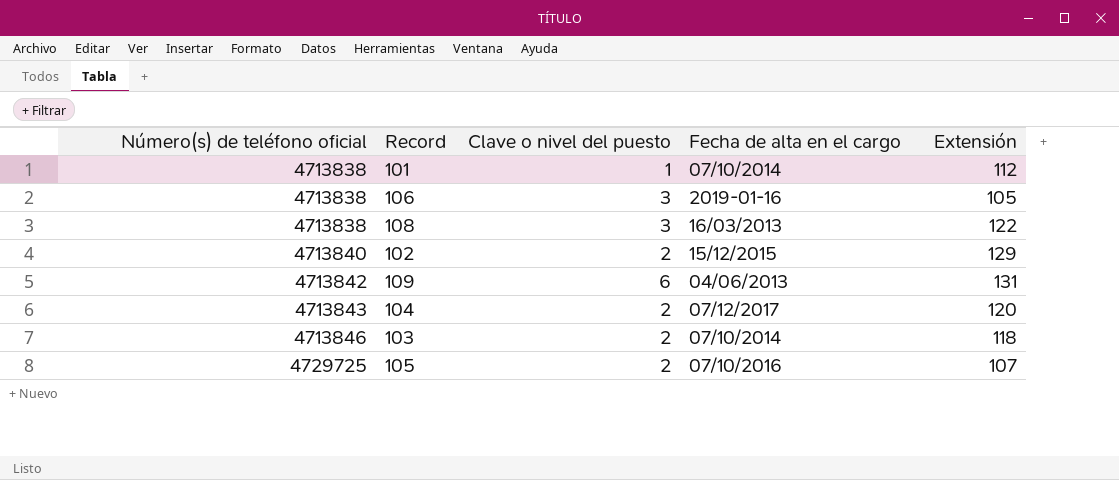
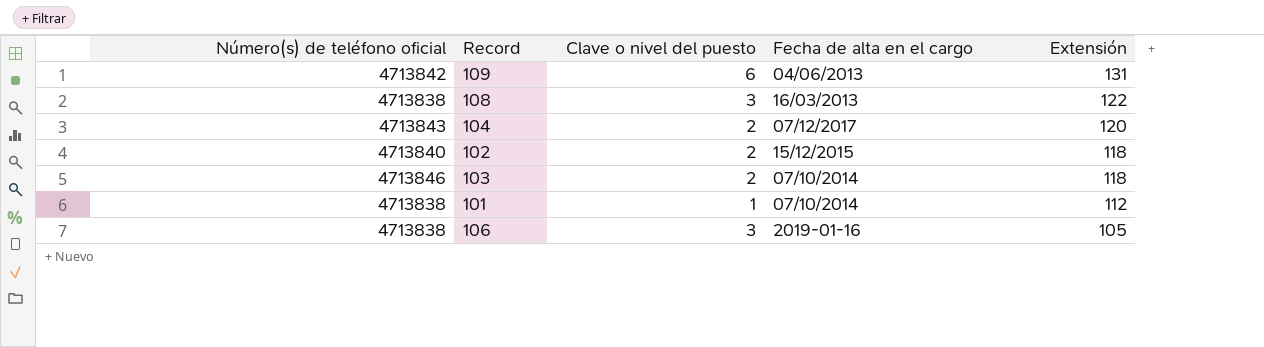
row order: Número(s) de teléfono oficial ascending -> Extensión descending
row 105: 4729725 | 2 | 07/10/2016 | 107 -> none
102 | Extensión: 129 -> 118

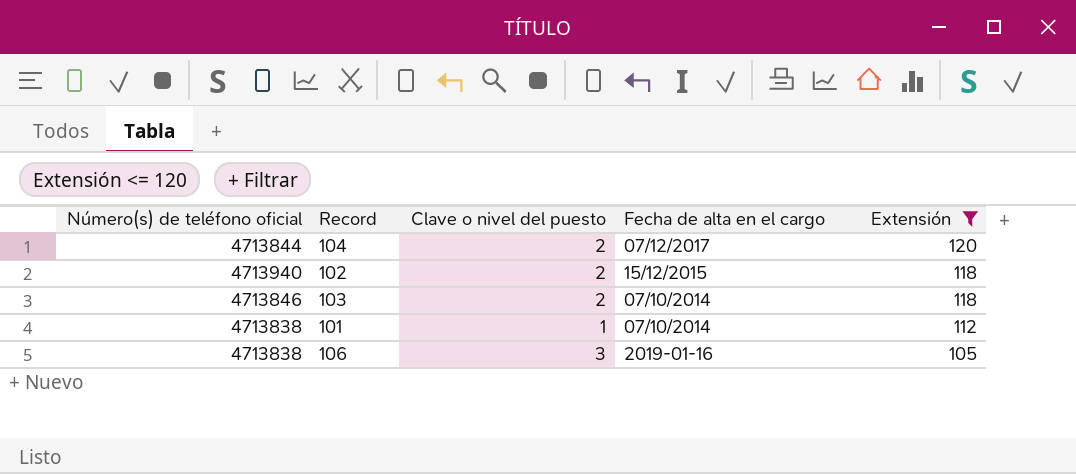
filter: none -> Extensión <= 120
104 | Número(s) de teléfono oficial: 4713843 -> 4713844
102 | Número(s) de teléfono oficial: 4713840 -> 4713940

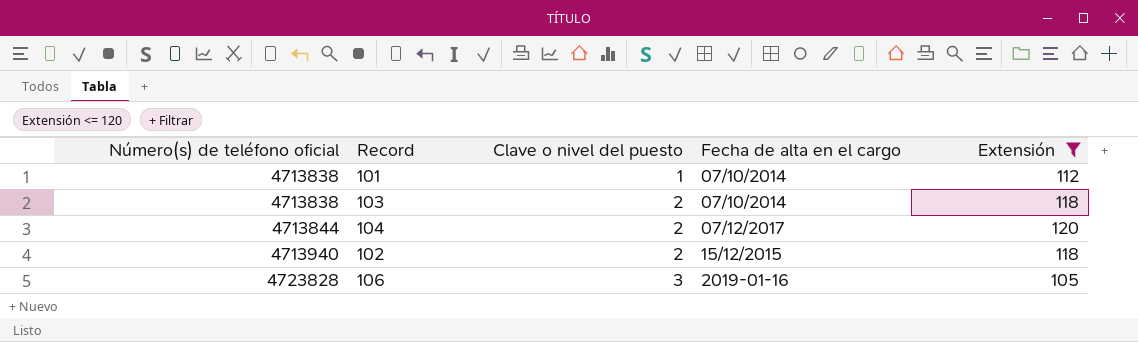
row order: Extensión descending -> Número(s) de teléfono oficial ascending
103 | Número(s) de teléfono oficial: 4713846 -> 4713838
106 | Número(s) de teléfono oficial: 4713838 -> 4723828

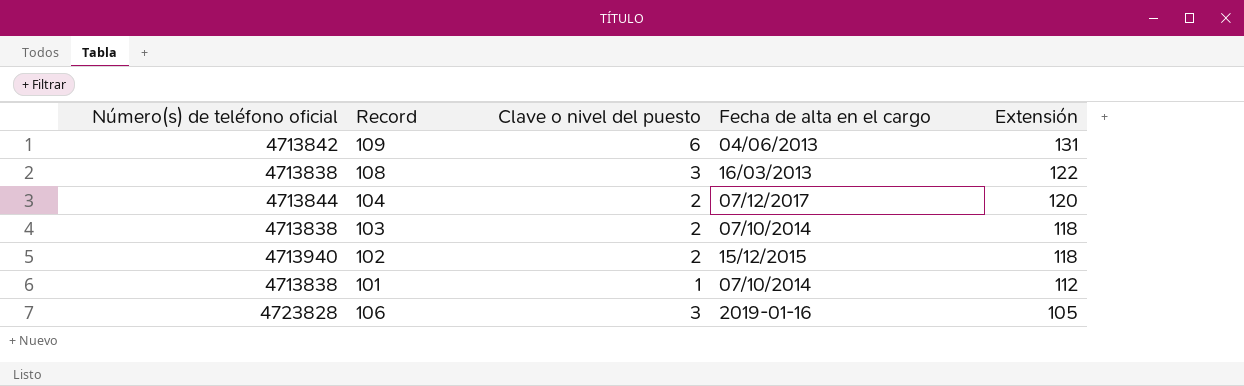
filter: Extensión <= 120 -> none
row order: Número(s) de teléfono oficial ascending -> Extensión descending

